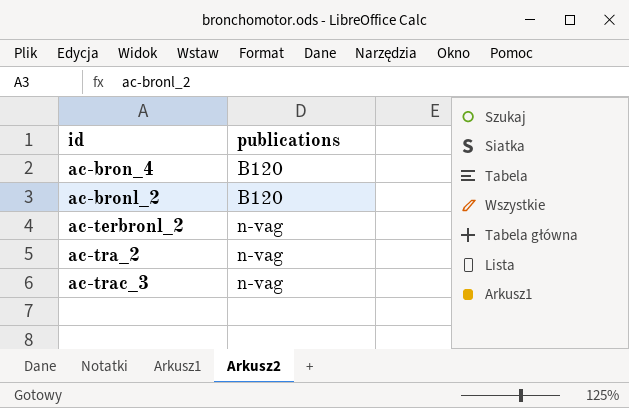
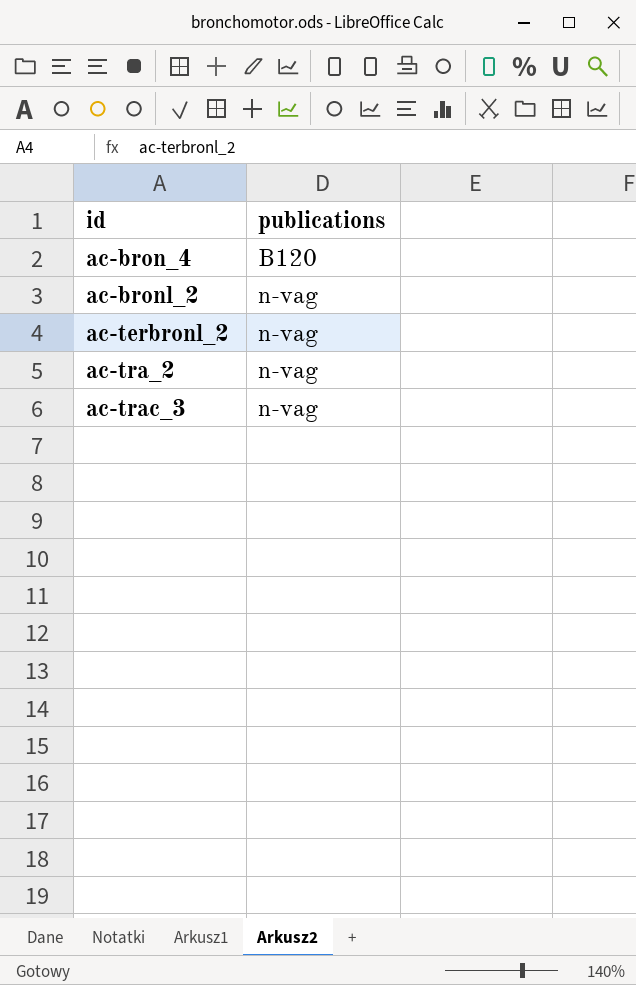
ac-bronl_2 | publications: B120 -> n-vag

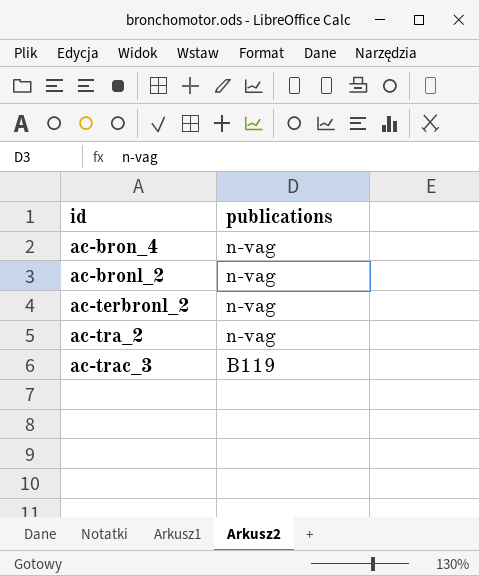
ac-bron_4 | publications: B120 -> n-vag
ac-trac_3 | publications: n-vag -> B119

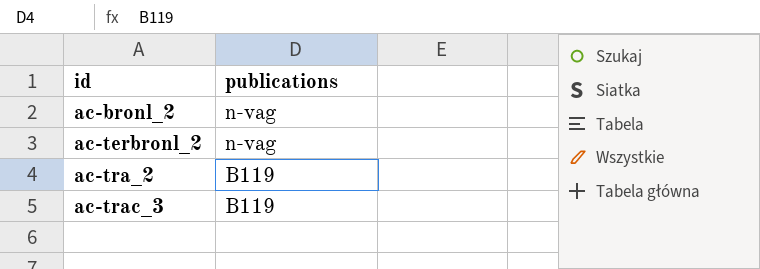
row ac-bron_4: n-vag -> none
ac-tra_2 | publications: n-vag -> B119

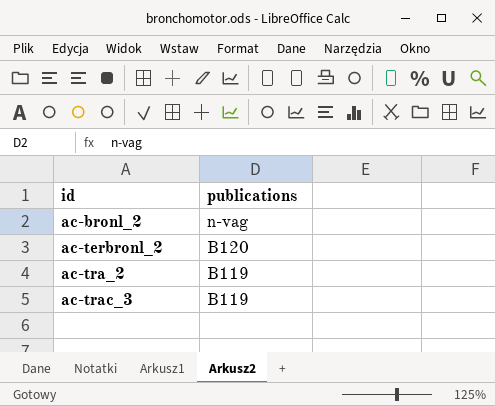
ac-terbronl_2 | publications: n-vag -> B120

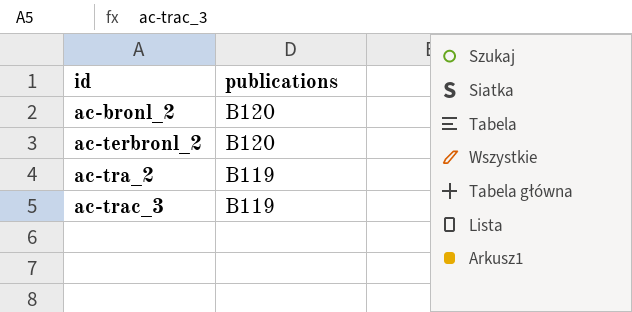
ac-bronl_2 | publications: n-vag -> B120

